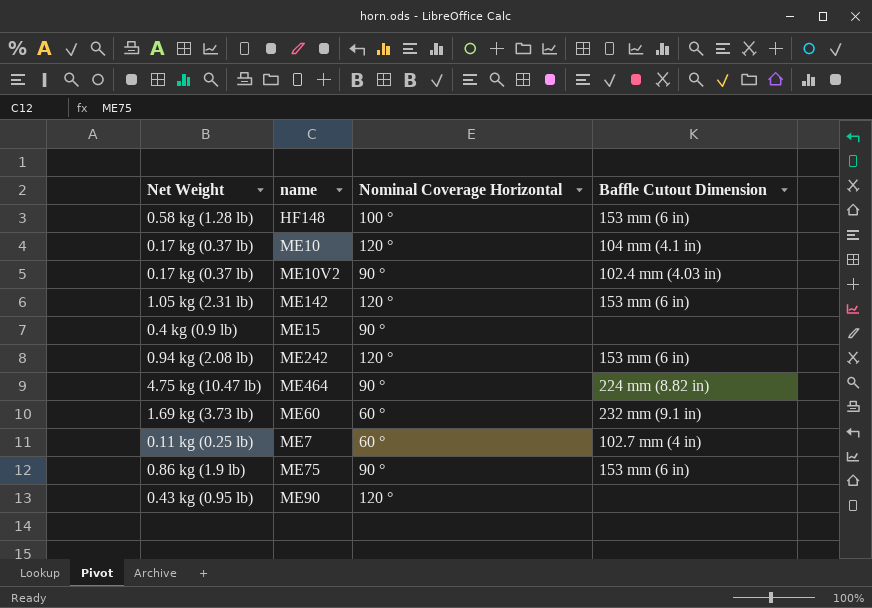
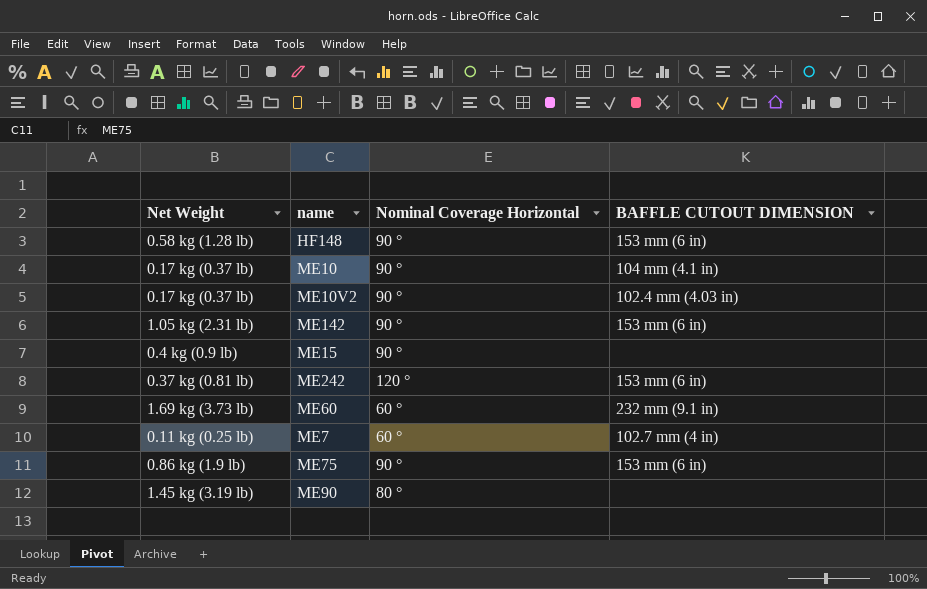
column name: Baffle Cutout Dimension -> BAFFLE CUTOUT DIMENSION
row ME464: 4.75 kg (10.47 lb) | 90 ° | 224 mm (8.82 in) -> none
HF148 | Nominal Coverage Horizontal: 100 ° -> 90 °
ME10 | Nominal Coverage Horizontal: 120 ° -> 90 °
ME142 | Nominal Coverage Horizontal: 120 ° -> 90 °
ME242 | Net Weight: 0.94 kg (2.08 lb) -> 0.37 kg (0.81 lb)
ME90 | Net Weight: 0.43 kg (0.95 lb) -> 1.45 kg (3.19 lb)
ME90 | Nominal Coverage Horizontal: 120 ° -> 80 °

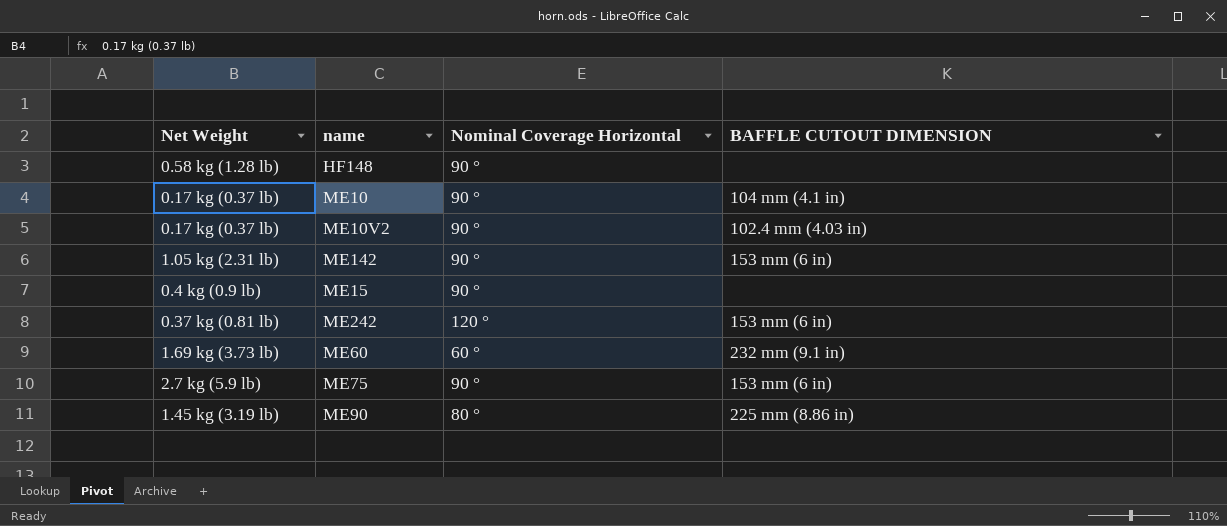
row ME7: 0.11 kg (0.25 lb) | 60 ° | 102.7 mm (4 in) -> none
HF148 | BAFFLE CUTOUT DIMENSION: 153 mm (6 in) -> none
ME75 | Net Weight: 0.86 kg (1.9 lb) -> 2.7 kg (5.9 lb)
ME90 | BAFFLE CUTOUT DIMENSION: none -> 225 mm (8.86 in)

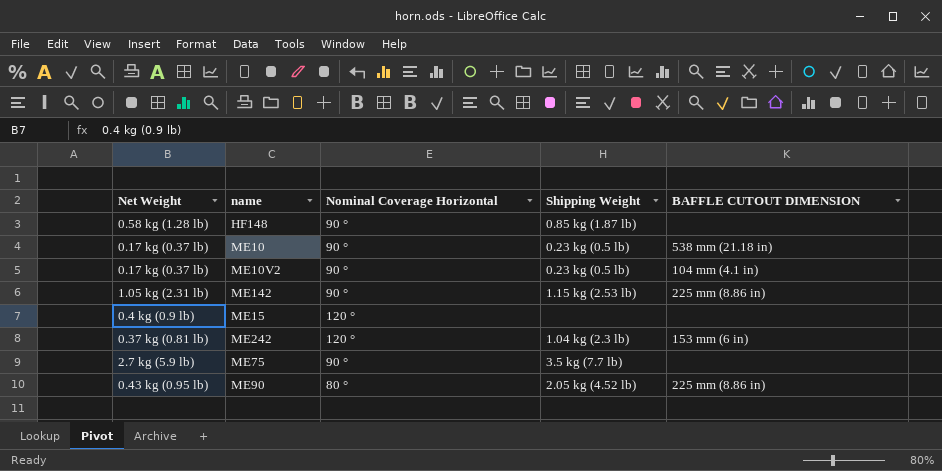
column Shipping Weight | position: none -> 4
row ME60: 1.69 kg (3.73 lb) | 60 ° | 232 mm (9.1 in) -> none
ME10 | BAFFLE CUTOUT DIMENSION: 104 mm (4.1 in) -> 538 mm (21.18 in)
ME10V2 | BAFFLE CUTOUT DIMENSION: 102.4 mm (4.03 in) -> 104 mm (4.1 in)
ME142 | BAFFLE CUTOUT DIMENSION: 153 mm (6 in) -> 225 mm (8.86 in)
ME15 | Nominal Coverage Horizontal: 90 ° -> 120 °
ME75 | BAFFLE CUTOUT DIMENSION: 153 mm (6 in) -> none
ME90 | Net Weight: 1.45 kg (3.19 lb) -> 0.43 kg (0.95 lb)

